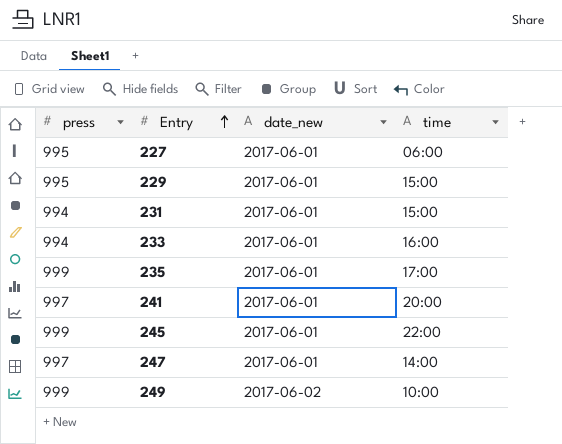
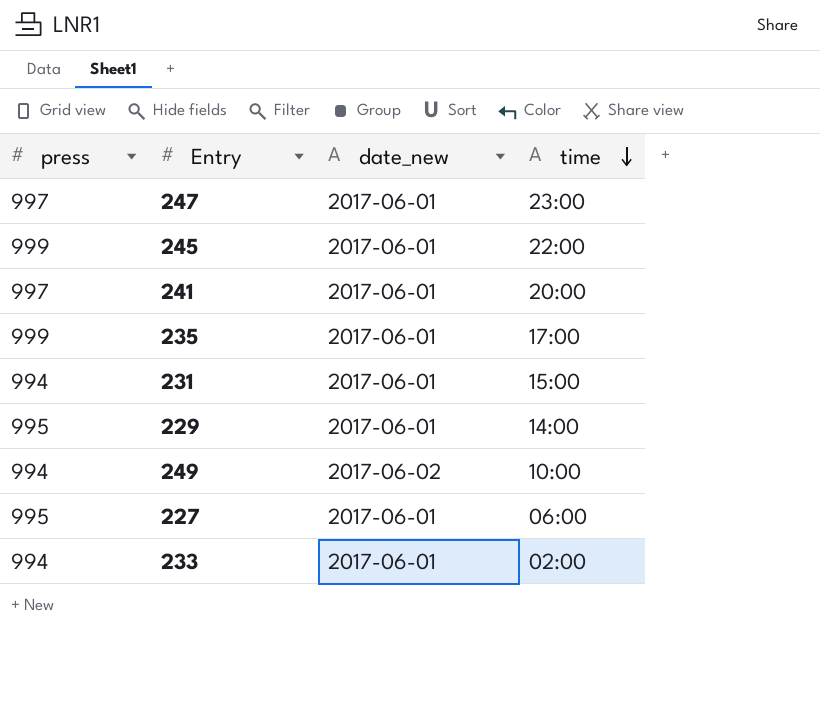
row order: Entry ascending -> time descending
247 | time: 14:00 -> 23:00
229 | time: 15:00 -> 14:00
249 | press: 999 -> 994
233 | time: 16:00 -> 02:00

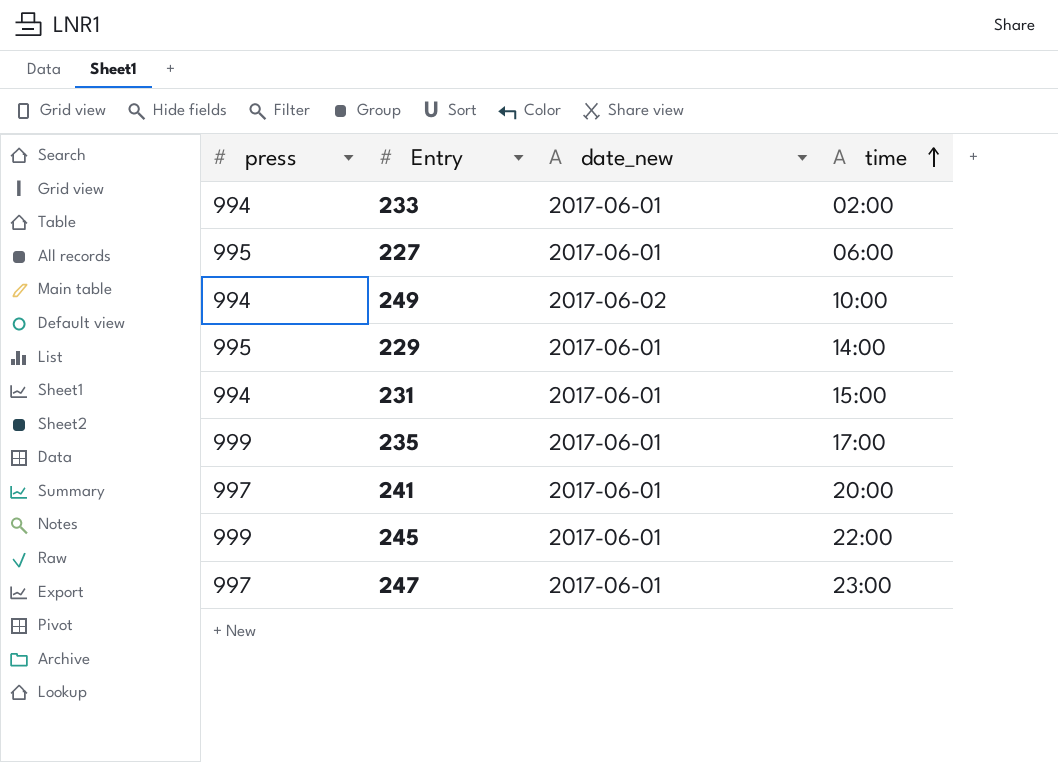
row order: time descending -> time ascending

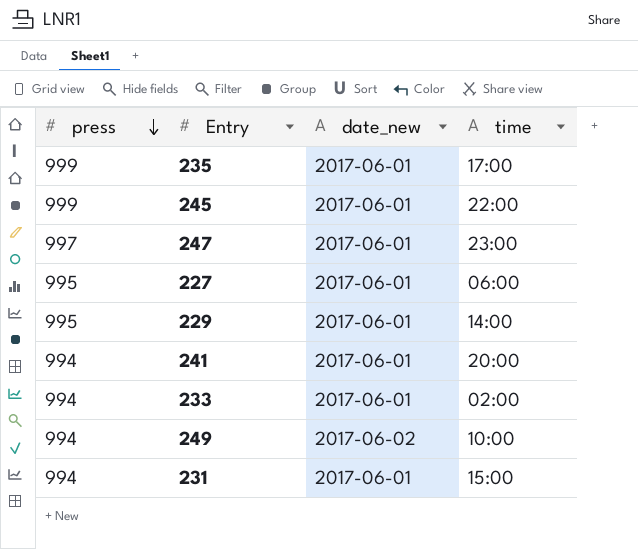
row order: time ascending -> press descending
241 | press: 997 -> 994

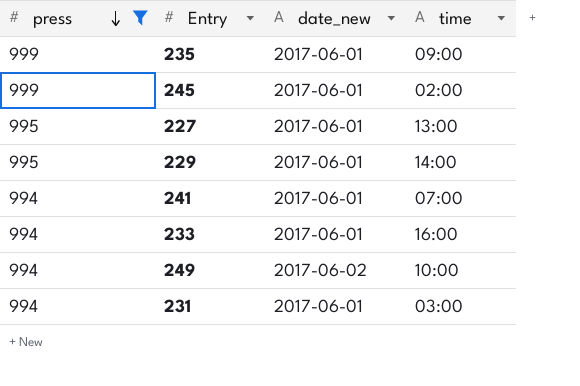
filter: none -> press != 997
235 | time: 17:00 -> 09:00
245 | time: 22:00 -> 02:00
227 | time: 06:00 -> 13:00
241 | time: 20:00 -> 07:00
233 | time: 02:00 -> 16:00
231 | time: 15:00 -> 03:00

